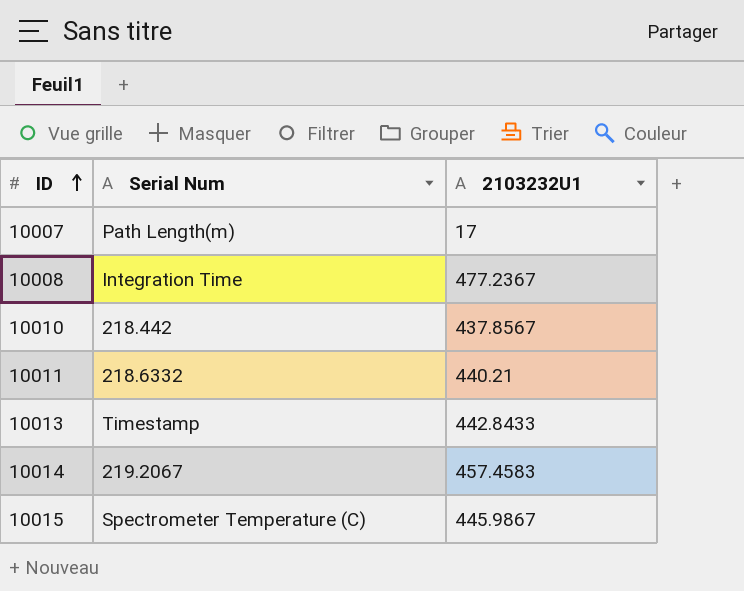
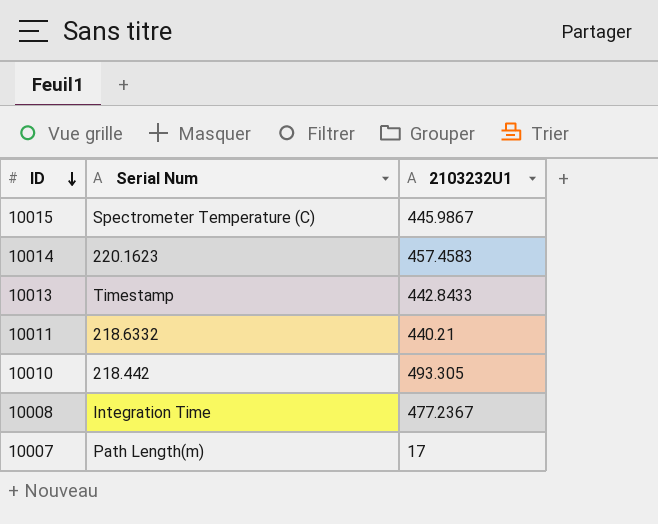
row order: ID ascending -> ID descending
10014 | Serial Num: 219.2067 -> 220.1623
10010 | 2103232U1: 437.8567 -> 493.305

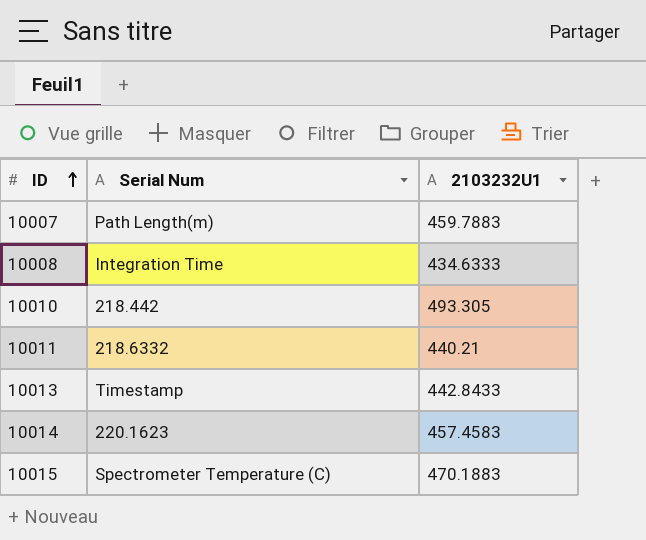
row order: ID descending -> ID ascending
10007 | 2103232U1: 17 -> 459.7883
10008 | 2103232U1: 477.2367 -> 434.6333
10015 | 2103232U1: 445.9867 -> 470.1883

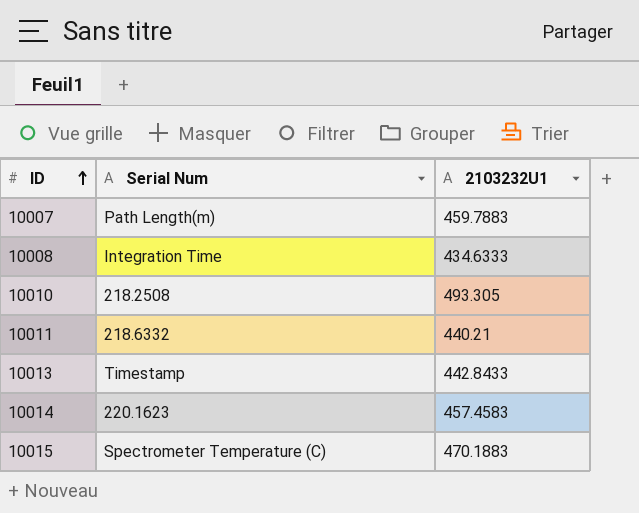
10010 | Serial Num: 218.442 -> 218.2508

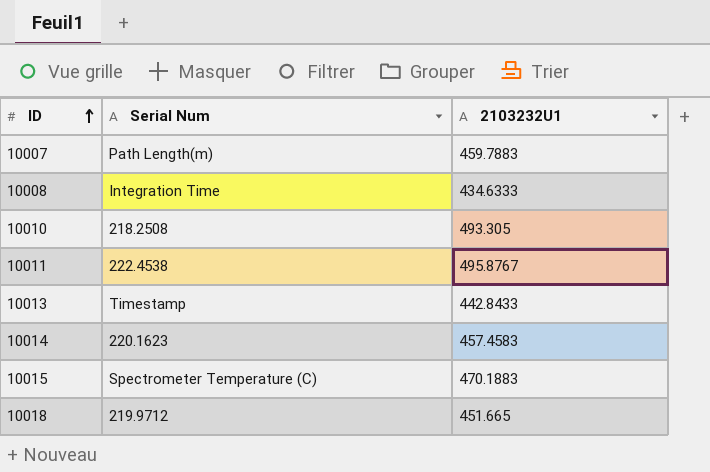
10011 | Serial Num: 218.6332 -> 222.4538
10011 | 2103232U1: 440.21 -> 495.8767
row 10018: none -> 219.9712 | 451.665

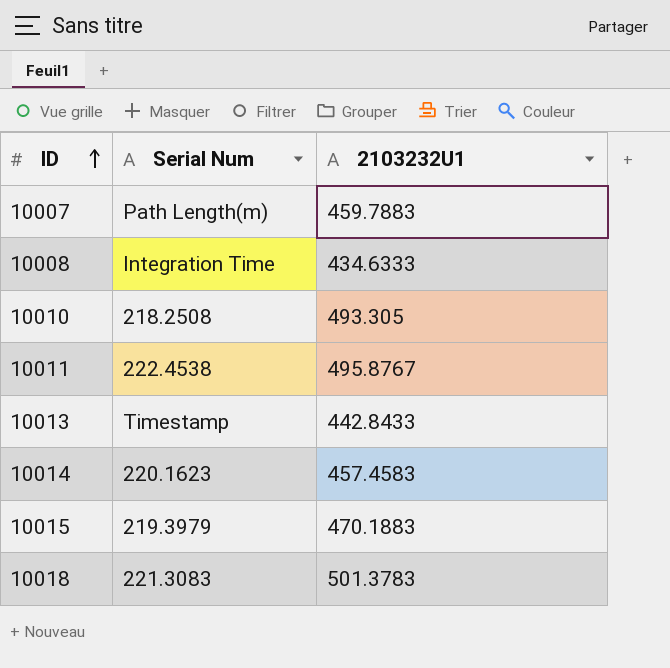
10015 | Serial Num: Spectrometer Temperature (C) -> 219.3979
10018 | Serial Num: 219.9712 -> 221.3083
10018 | 2103232U1: 451.665 -> 501.3783

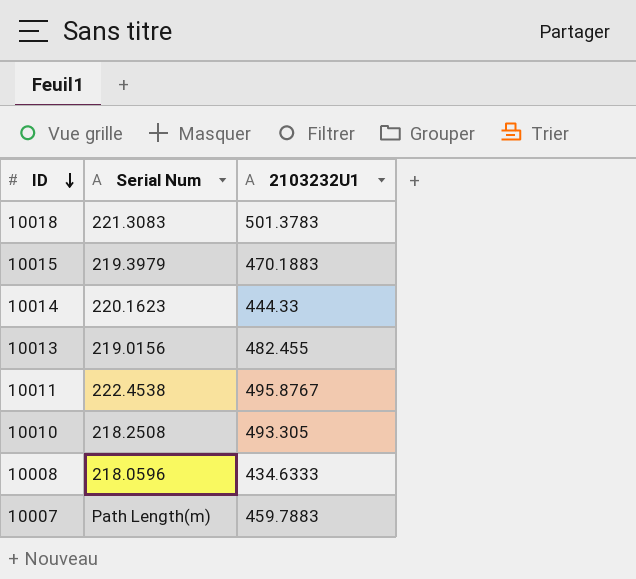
row order: ID ascending -> ID descending
10014 | 2103232U1: 457.4583 -> 444.33
10013 | Serial Num: Timestamp -> 219.0156
10013 | 2103232U1: 442.8433 -> 482.455
10008 | Serial Num: Integration Time -> 218.0596

